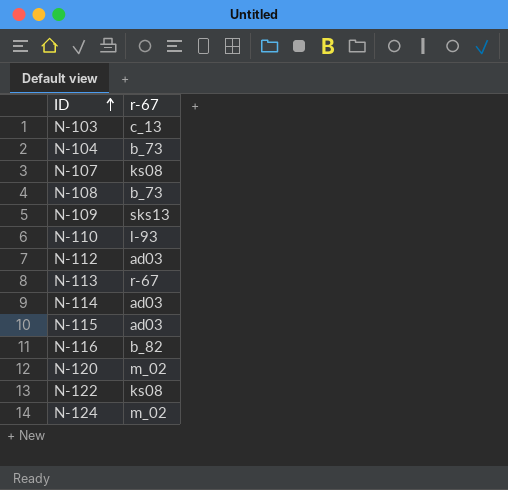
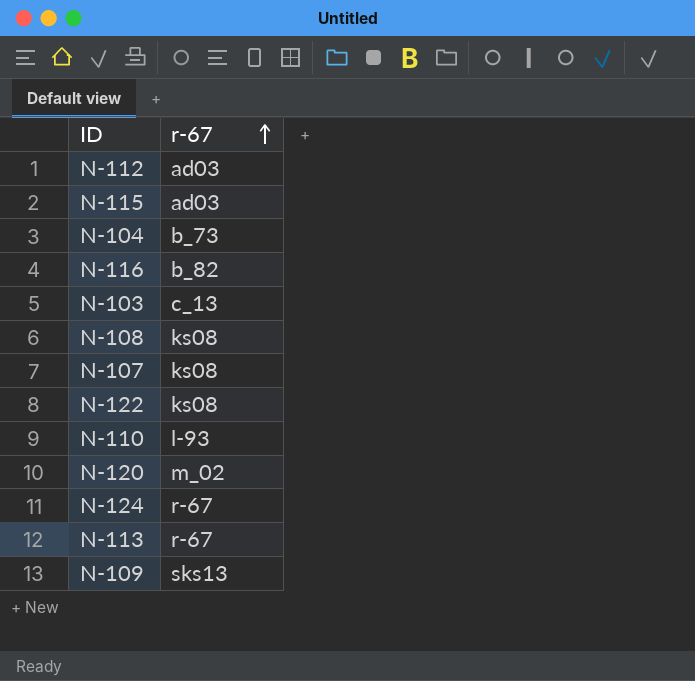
row order: ID ascending -> r-67 ascending
row N-114: ad03 -> none
N-108 | r-67: b_73 -> ks08
N-124 | r-67: m_02 -> r-67

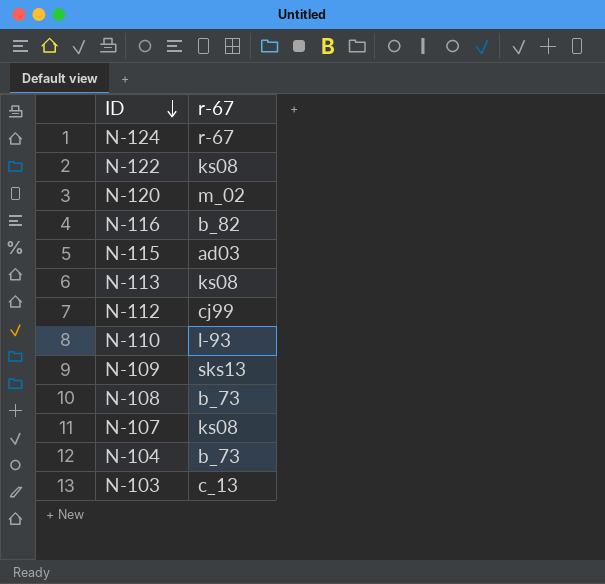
row order: r-67 ascending -> ID descending
N-113 | r-67: r-67 -> ks08
N-112 | r-67: ad03 -> cj99
N-108 | r-67: ks08 -> b_73

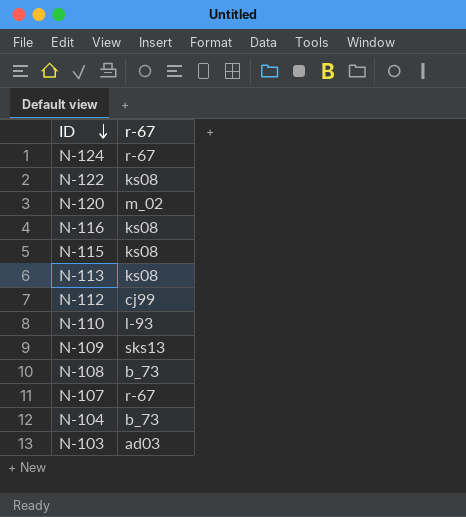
N-116 | r-67: b_82 -> ks08
N-115 | r-67: ad03 -> ks08
N-107 | r-67: ks08 -> r-67
N-103 | r-67: c_13 -> ad03

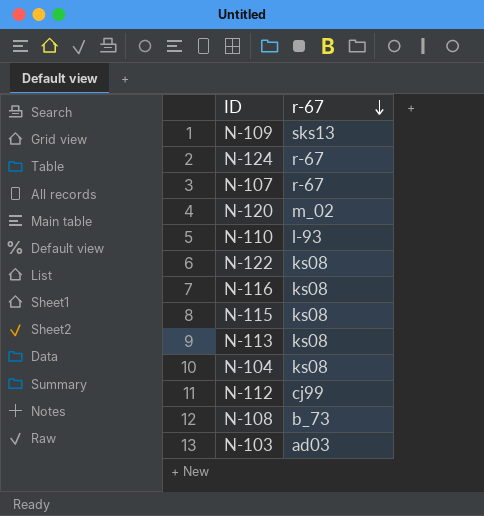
row order: ID descending -> r-67 descending
N-104 | r-67: b_73 -> ks08

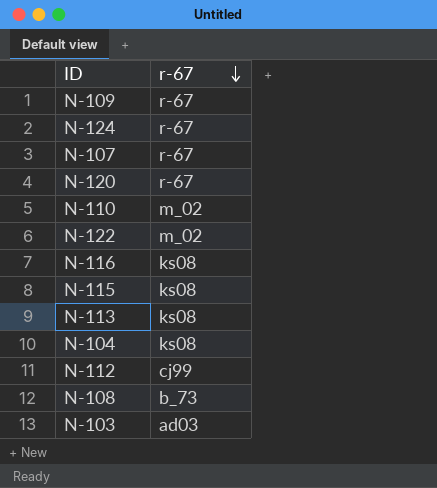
N-109 | r-67: sks13 -> r-67
N-120 | r-67: m_02 -> r-67
N-110 | r-67: l-93 -> m_02
N-122 | r-67: ks08 -> m_02

